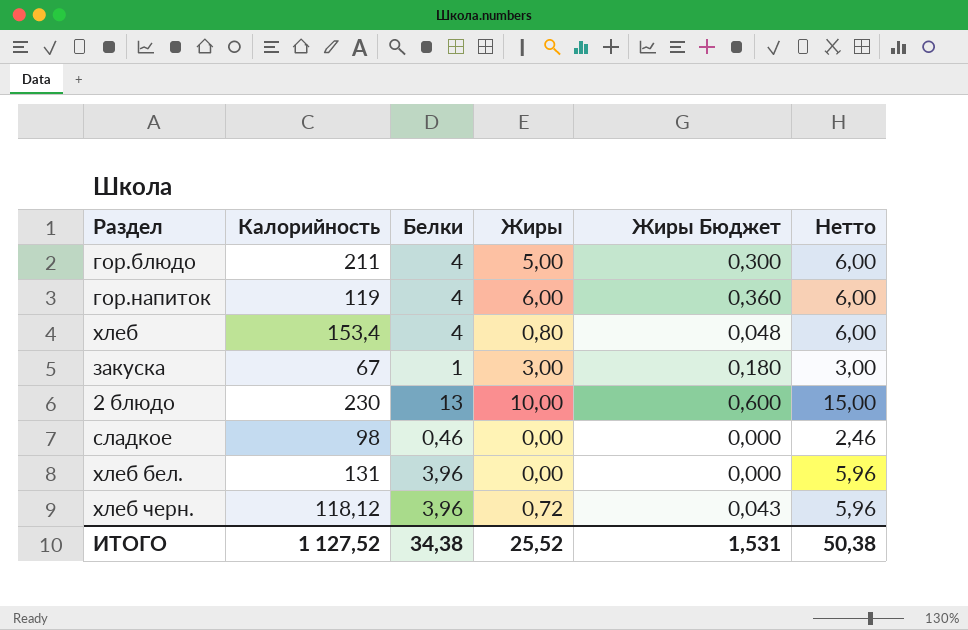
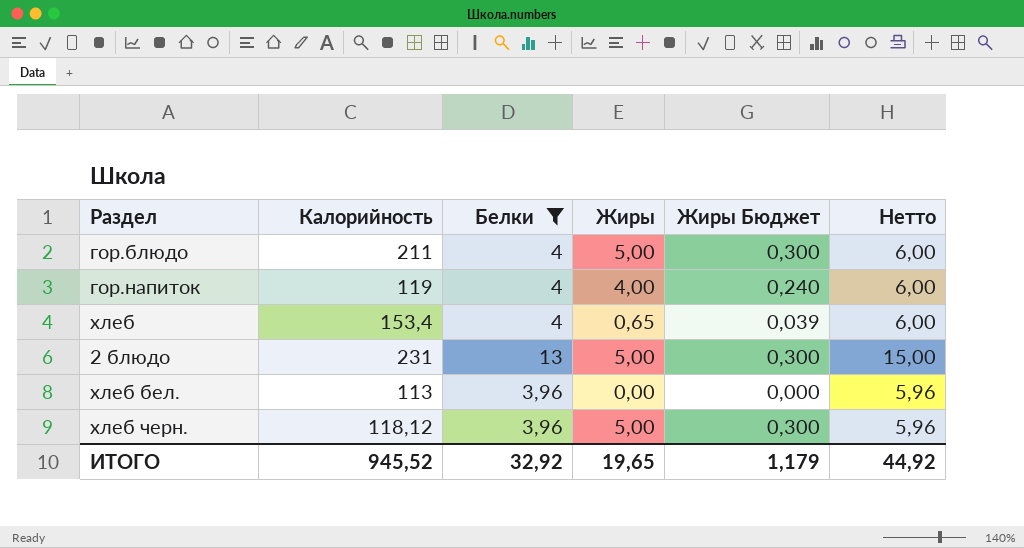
filter: none -> Белки >= 3,96
гор.напиток | Жиры: 6,00 -> 4,00
гор.напиток | Жиры Бюджет: 0,360 -> 0,240
хлеб | Жиры: 0,80 -> 0,65
хлеб | Жиры Бюджет: 0,048 -> 0,039
2 блюдо | Калорийность: 230 -> 231
2 блюдо | Жиры: 10,00 -> 5,00
2 блюдо | Жиры Бюджет: 0,600 -> 0,300
хлеб бел. | Калорийность: 131 -> 113
хлеб черн. | Жиры: 0,72 -> 5,00
хлеб черн. | Жиры Бюджет: 0,043 -> 0,300
ИТОГО | Калорийность: 1 127,52 -> 945,52
ИТОГО | Белки: 34,38 -> 32,92
ИТОГО | Жиры: 25,52 -> 19,65
ИТОГО | Жиры Бюджет: 1,531 -> 1,179
ИТОГО | Нетто: 50,38 -> 44,92

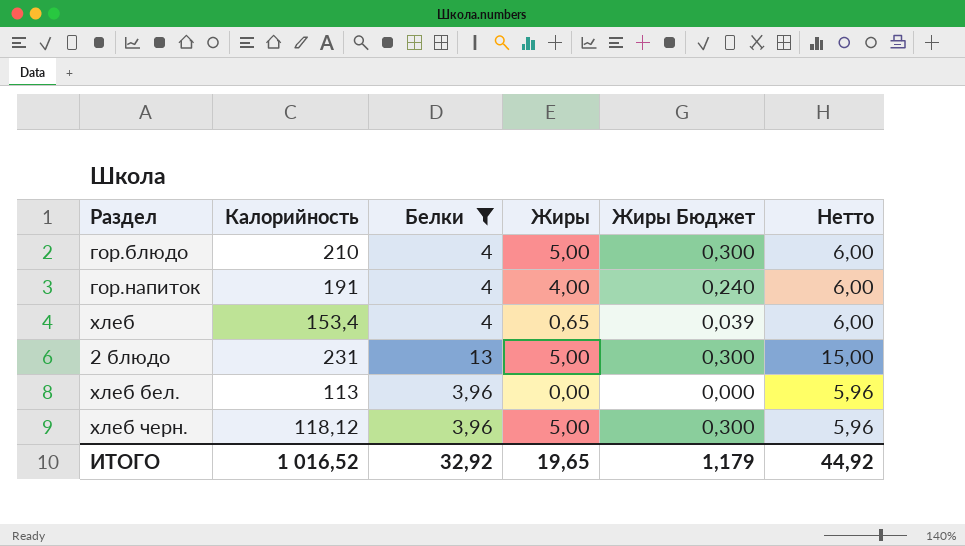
гор.блюдо | Калорийность: 211 -> 210
гор.напиток | Калорийность: 119 -> 191
ИТОГО | Калорийность: 945,52 -> 1 016,52

